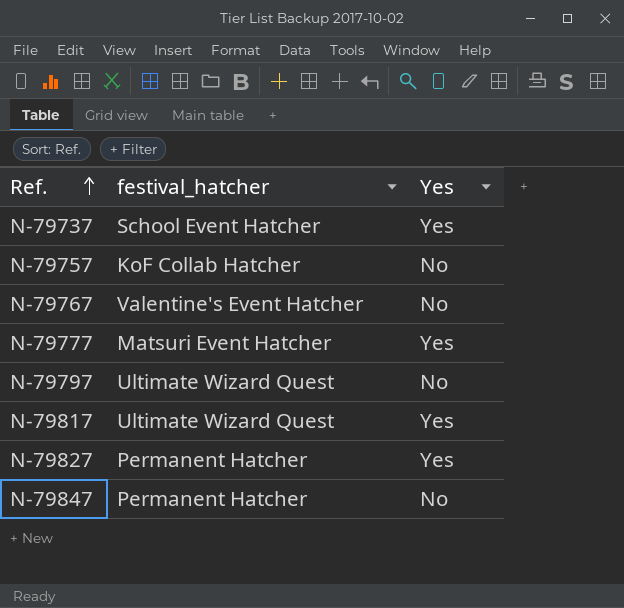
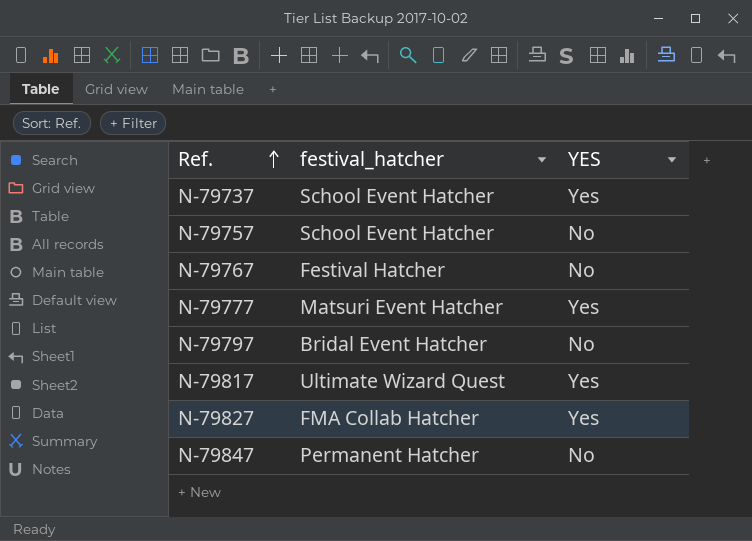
column name: Yes -> YES
N-79757 | festival_hatcher: KoF Collab Hatcher -> School Event Hatcher
N-79767 | festival_hatcher: Valentine's Event Hatcher -> Festival Hatcher
N-79797 | festival_hatcher: Ultimate Wizard Quest -> Bridal Event Hatcher
N-79827 | festival_hatcher: Permanent Hatcher -> FMA Collab Hatcher

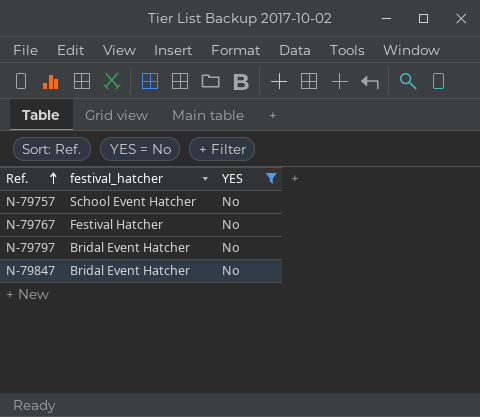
filter: none -> YES = No
N-79847 | festival_hatcher: Permanent Hatcher -> Bridal Event Hatcher

